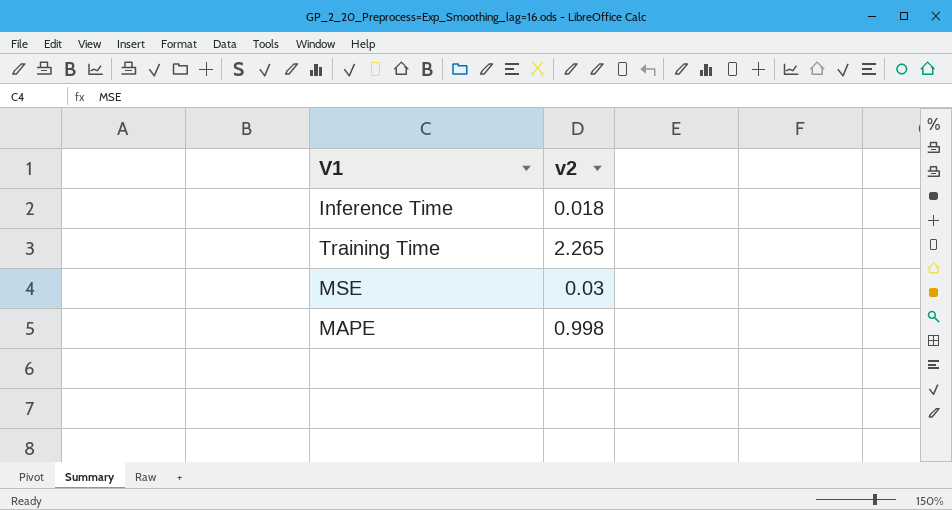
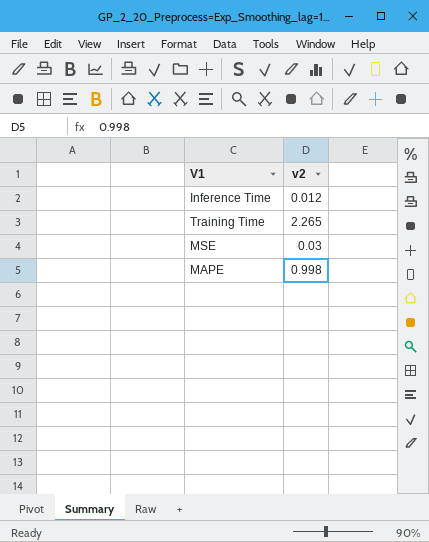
Inference Time | v2: 0.018 -> 0.012

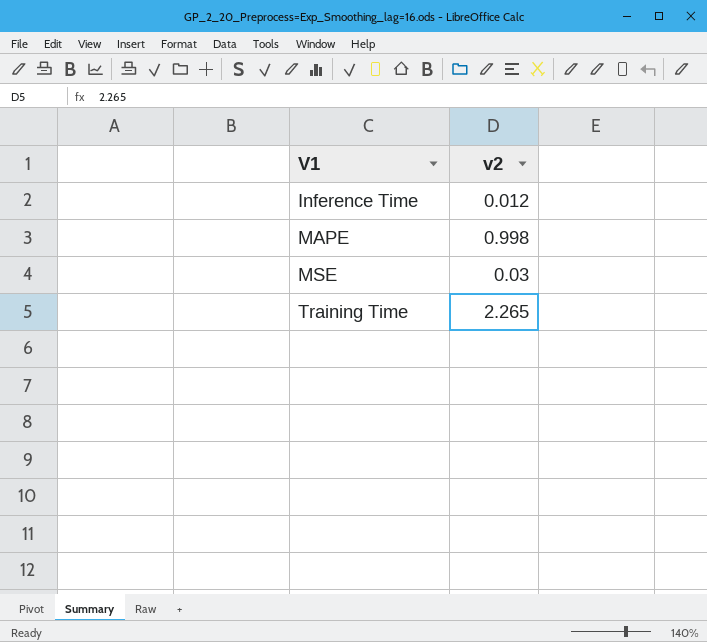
row order: none -> V1 ascending

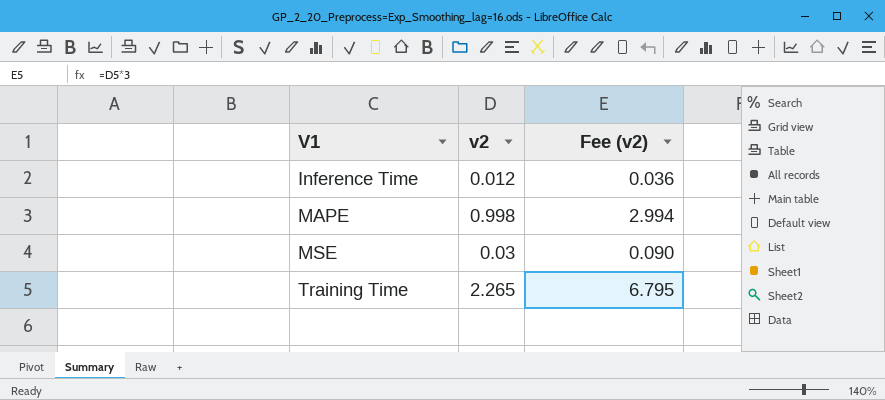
column Fee (v2) | formula: none -> [v2] * 3

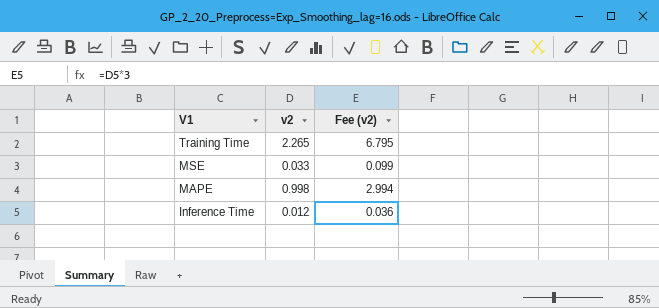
row order: V1 ascending -> V1 descending
MSE | v2: 0.03 -> 0.033
MSE | Fee (v2): 0.090 -> 0.099

